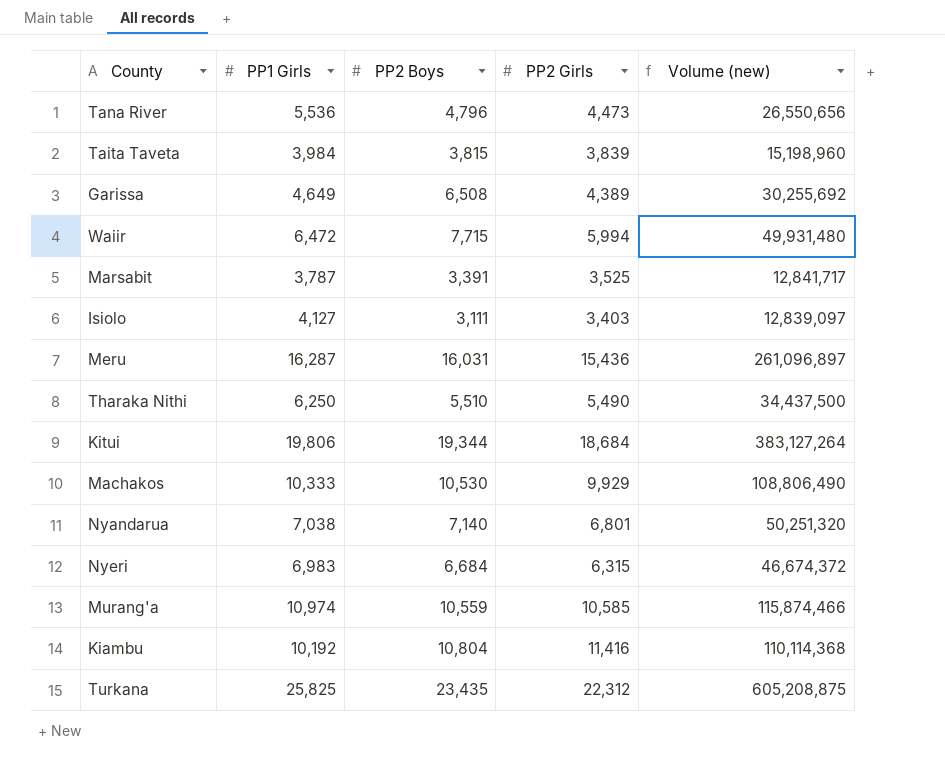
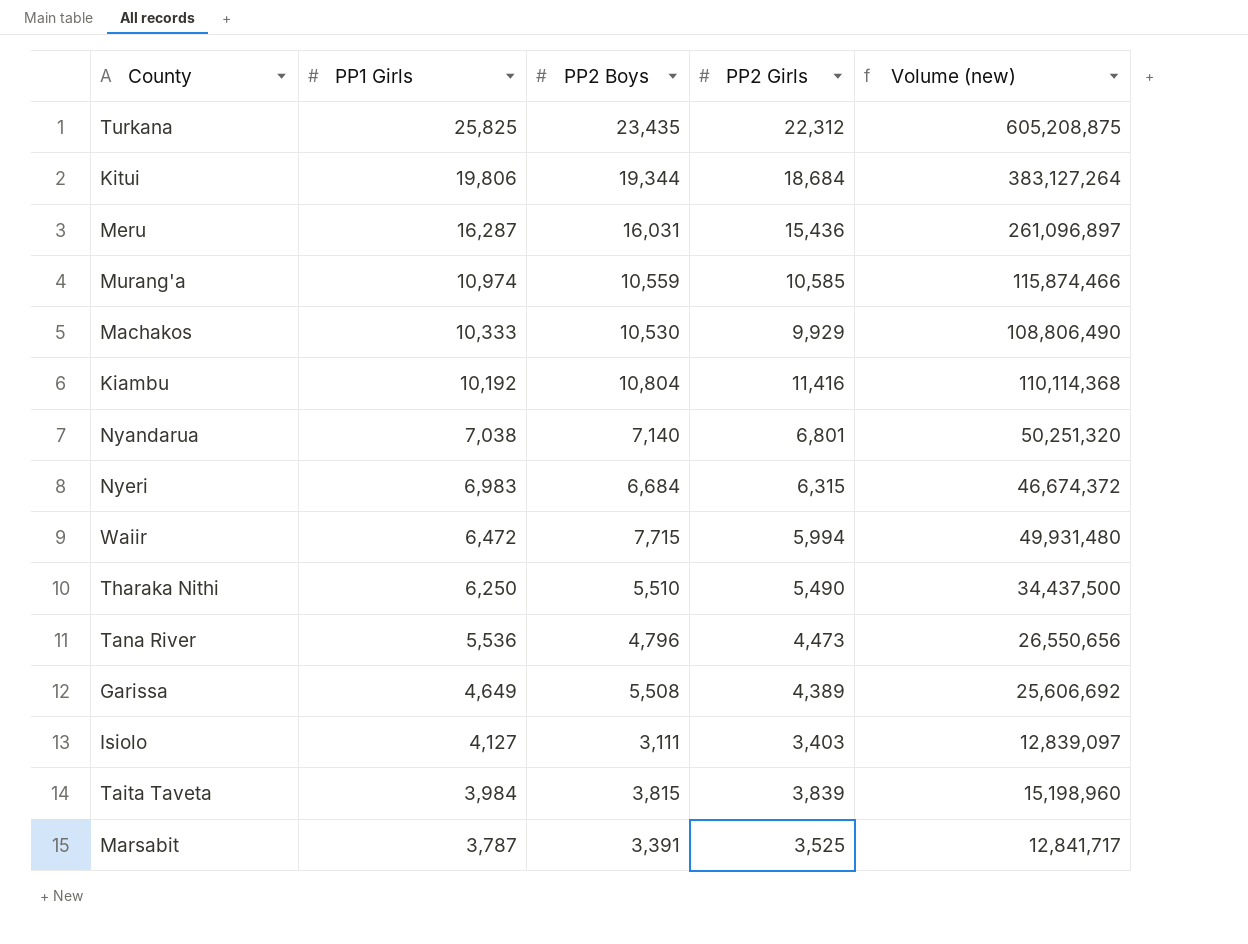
row order: none -> PP1 Girls descending
Garissa | PP2 Boys: 6,508 -> 5,508
Garissa | Volume (new): 30,255,692 -> 25,606,692

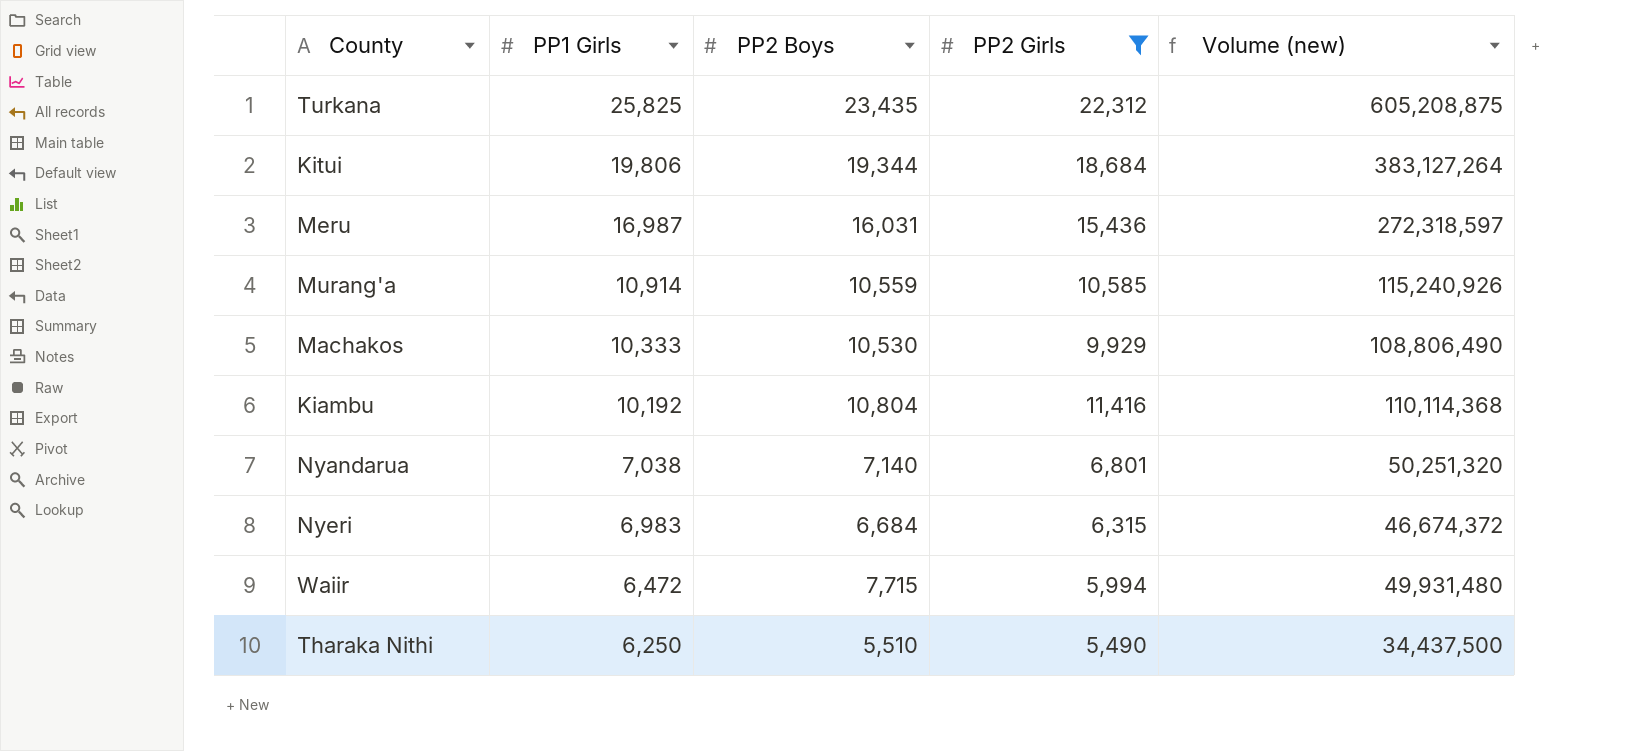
filter: none -> PP2 Girls >= 5,490
Meru | PP1 Girls: 16,287 -> 16,987
Meru | Volume (new): 261,096,897 -> 272,318,597
Murang'a | PP1 Girls: 10,974 -> 10,914
Murang'a | Volume (new): 115,874,466 -> 115,240,926

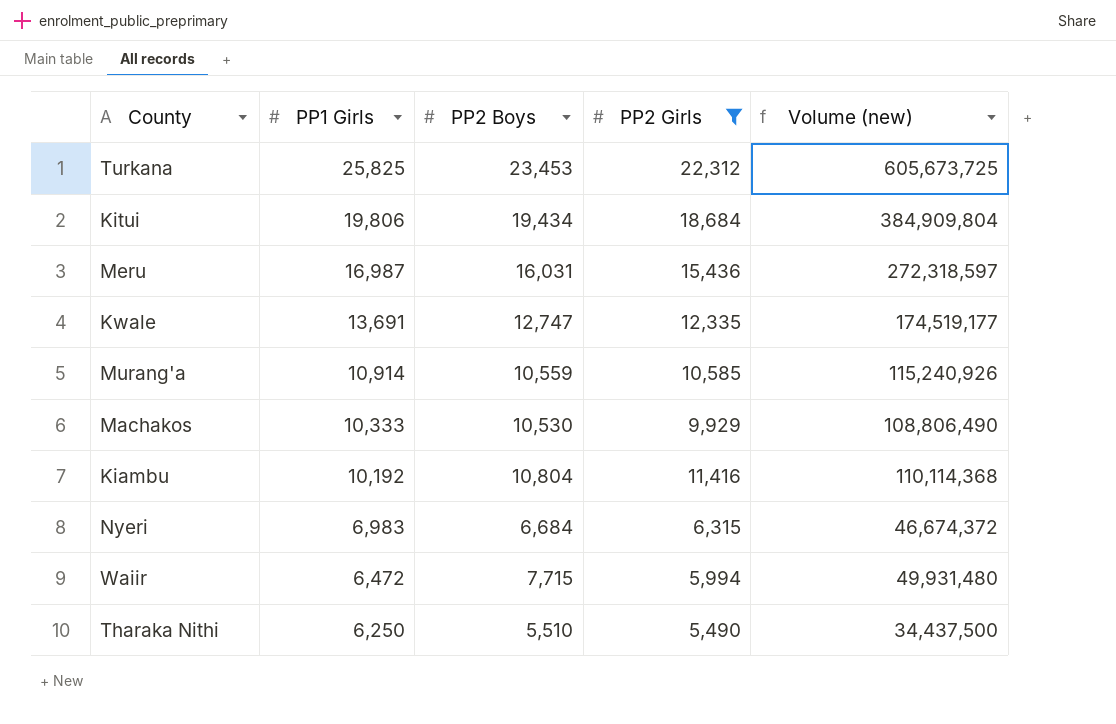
row Nyandarua: 7,038 | 7,140 | 6,801 | 50,251,320 -> none
Turkana | PP2 Boys: 23,435 -> 23,453
Turkana | Volume (new): 605,208,875 -> 605,673,725
Kitui | PP2 Boys: 19,344 -> 19,434
Kitui | Volume (new): 383,127,264 -> 384,909,804
row Kwale: none -> 13,691 | 12,747 | 12,335 | 174,519,177

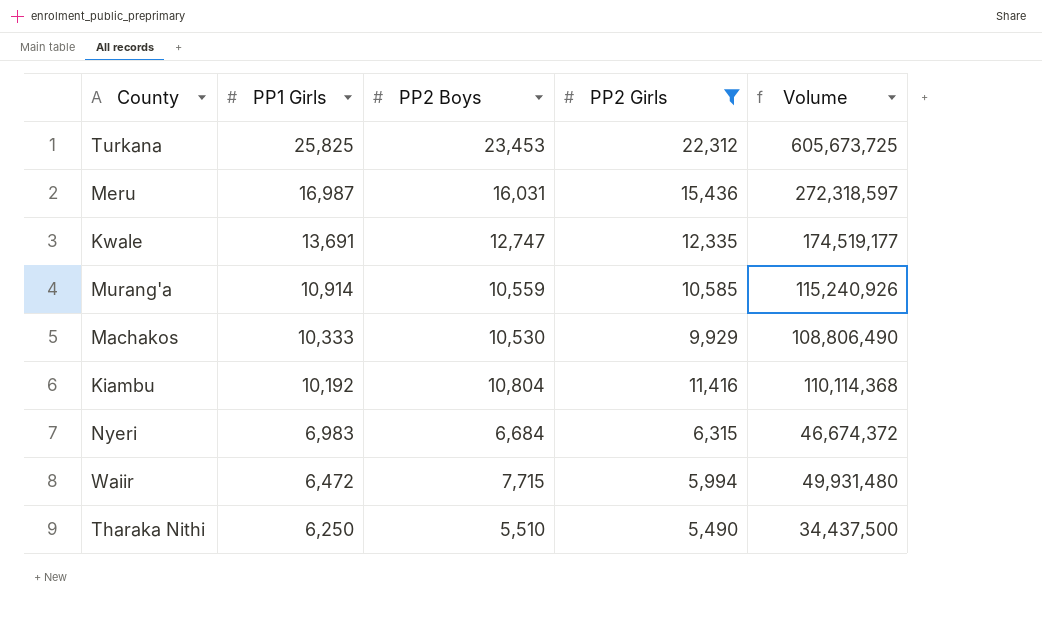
column name: Volume (new) -> Volume
row Kitui: 19,806 | 19,434 | 18,684 | 384,909,804 -> none

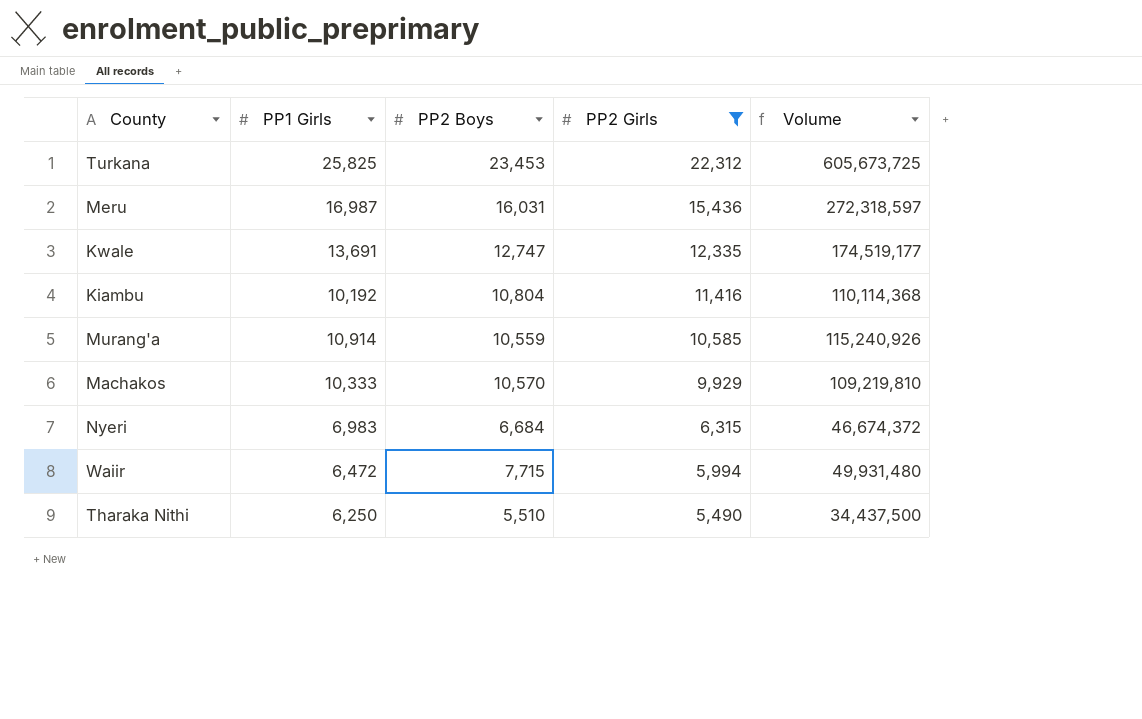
row order: PP1 Girls descending -> PP2 Girls descending
Machakos | PP2 Boys: 10,530 -> 10,570
Machakos | Volume: 108,806,490 -> 109,219,810

